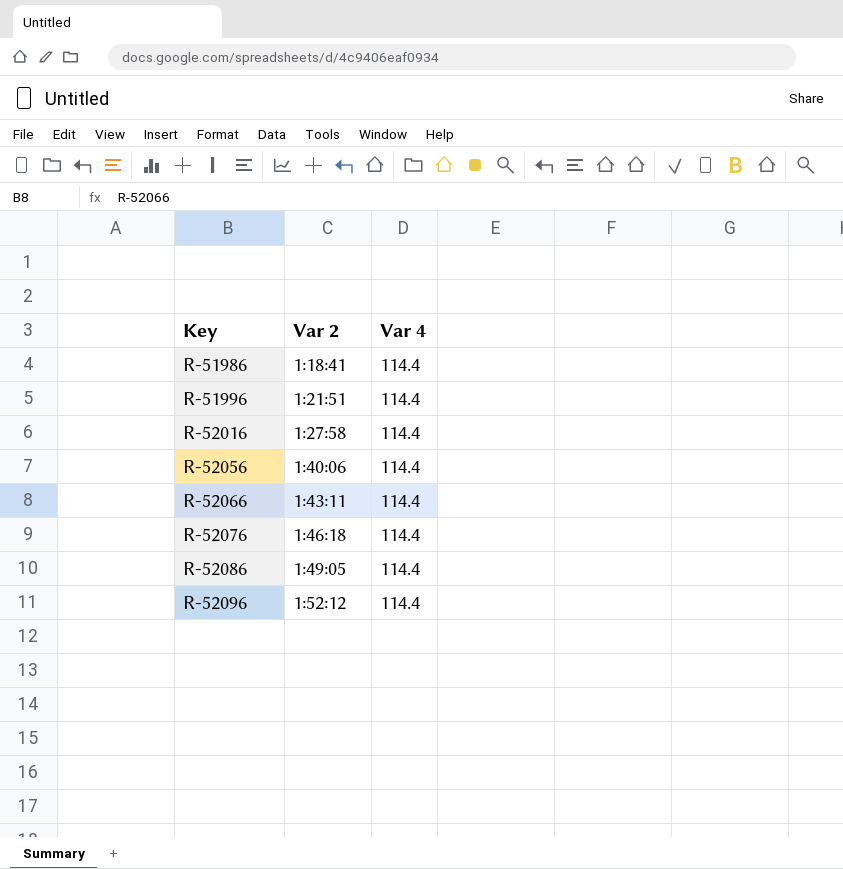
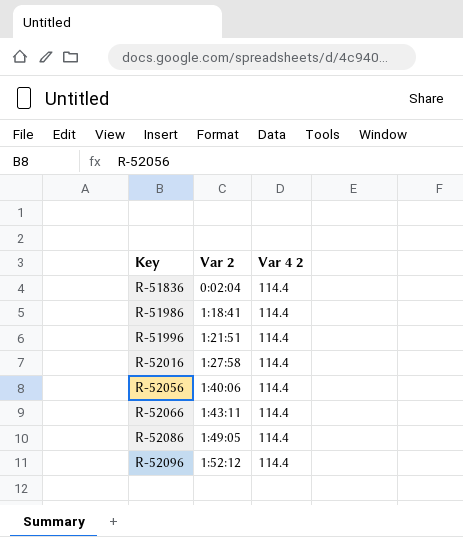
column name: Var 4 -> Var 4 2
row R-52076: 1:46:18 | 114.4 -> none
row R-51836: none -> 0:02:04 | 114.4

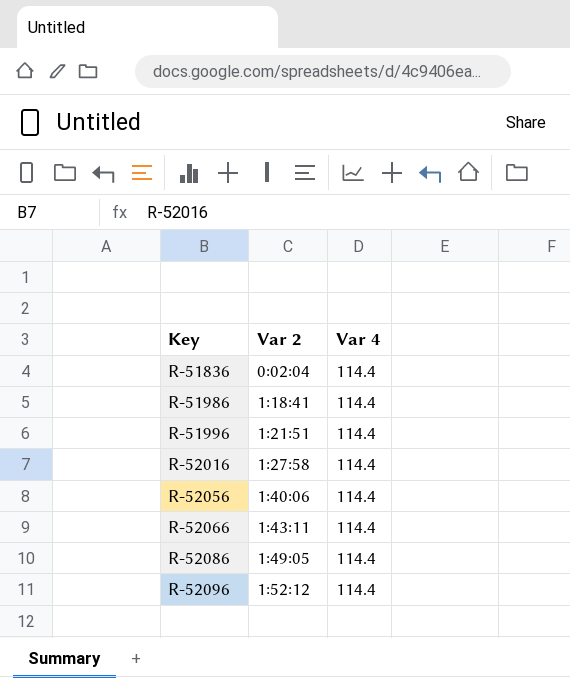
column name: Var 4 2 -> Var 4

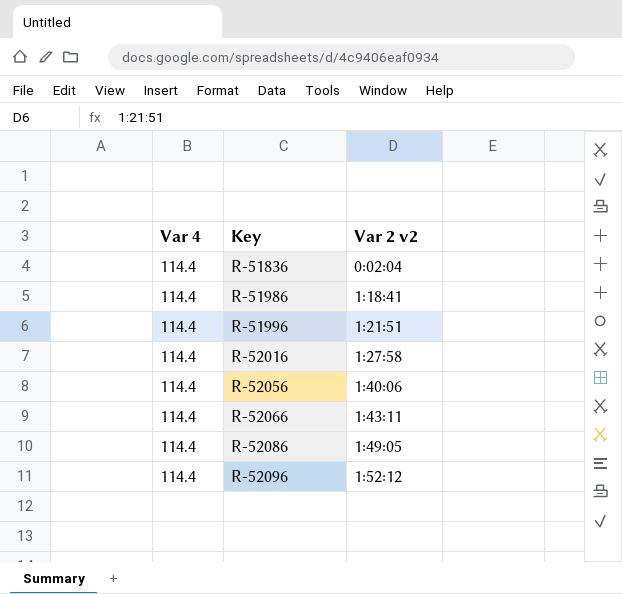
column Var 4 | position: 3 -> 1
column name: Var 2 -> Var 2 v2

